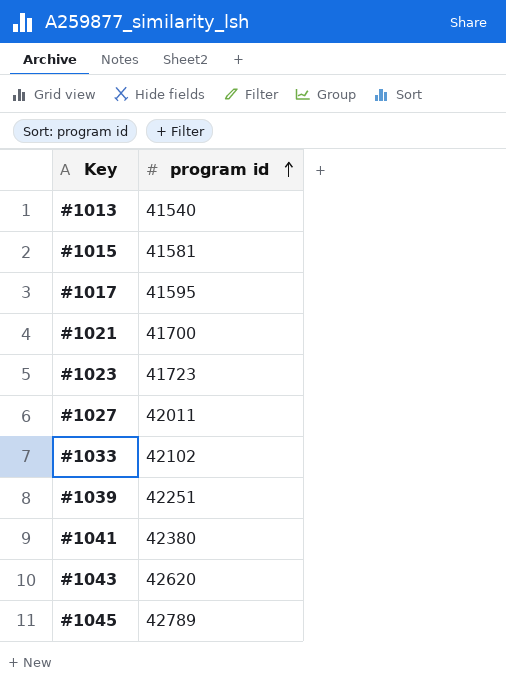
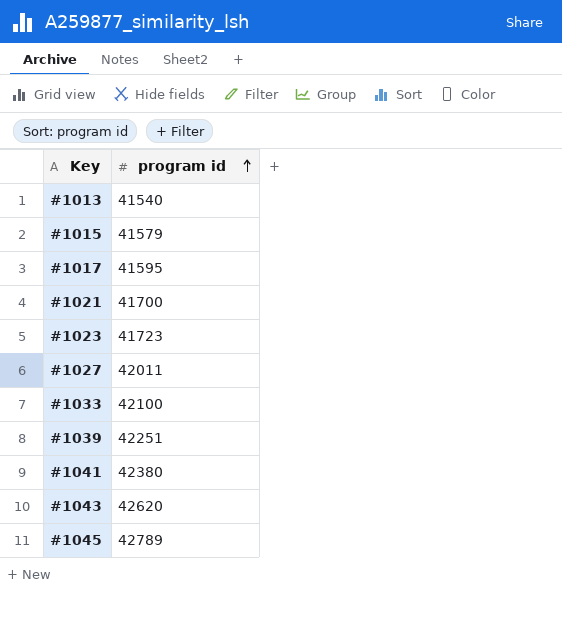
#1015 | program id: 41581 -> 41579
#1033 | program id: 42102 -> 42100

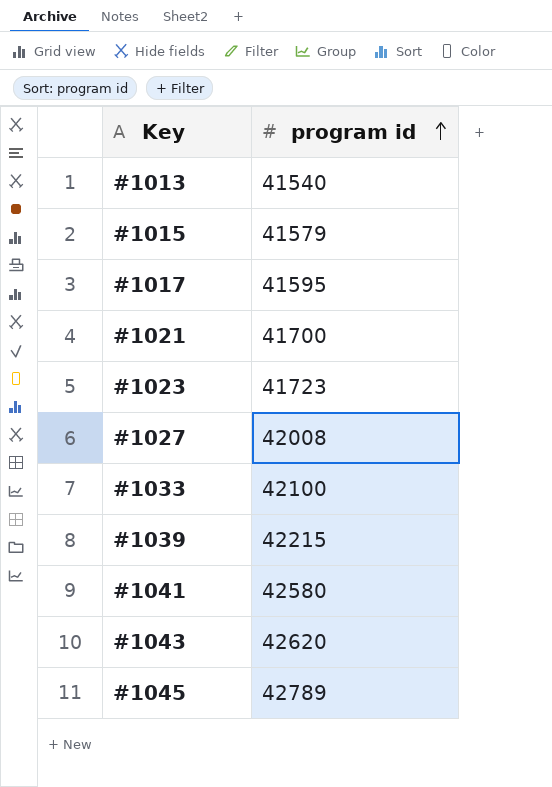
#1027 | program id: 42011 -> 42008
#1039 | program id: 42251 -> 42215
#1041 | program id: 42380 -> 42580

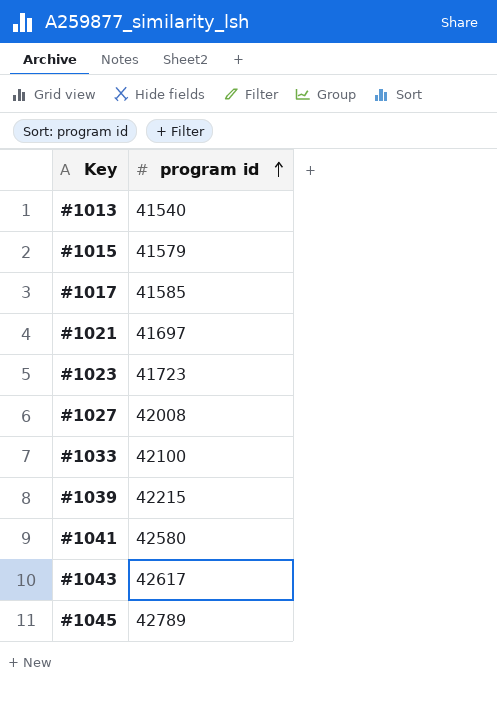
#1017 | program id: 41595 -> 41585
#1021 | program id: 41700 -> 41697
#1043 | program id: 42620 -> 42617

